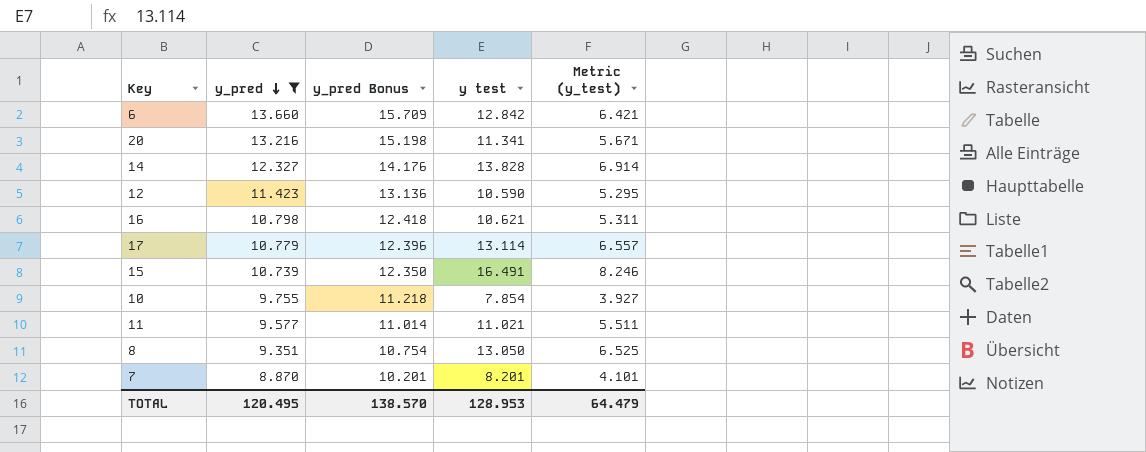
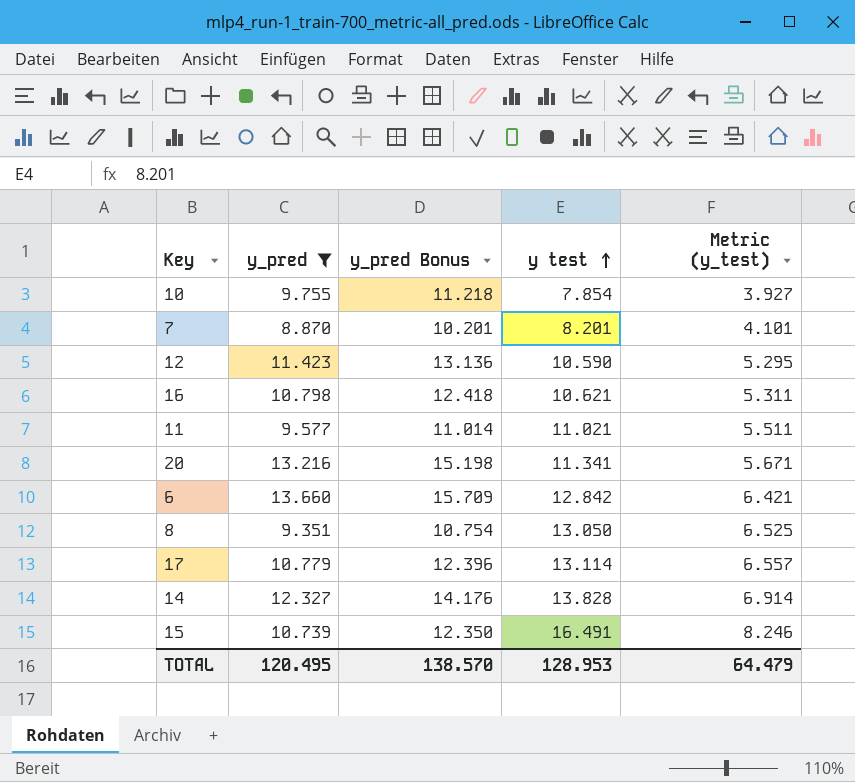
row order: y_pred descending -> y test ascending

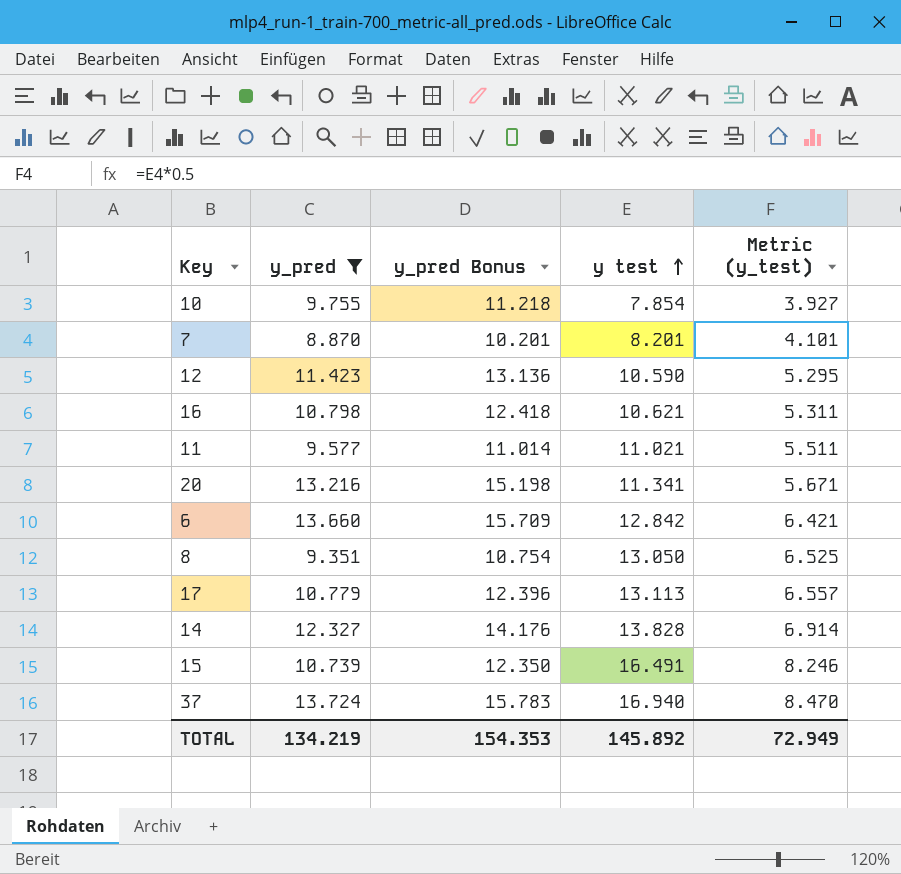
17 | y test: 13.114 -> 13.113
row 37: none -> 13.724 | 15.783 | 16.940 | 8.470
TOTAL | y_pred: 120.495 -> 134.219
TOTAL | y_pred Bonus: 138.570 -> 154.353
TOTAL | y test: 128.953 -> 145.892
TOTAL | Metric (y_test): 64.479 -> 72.949

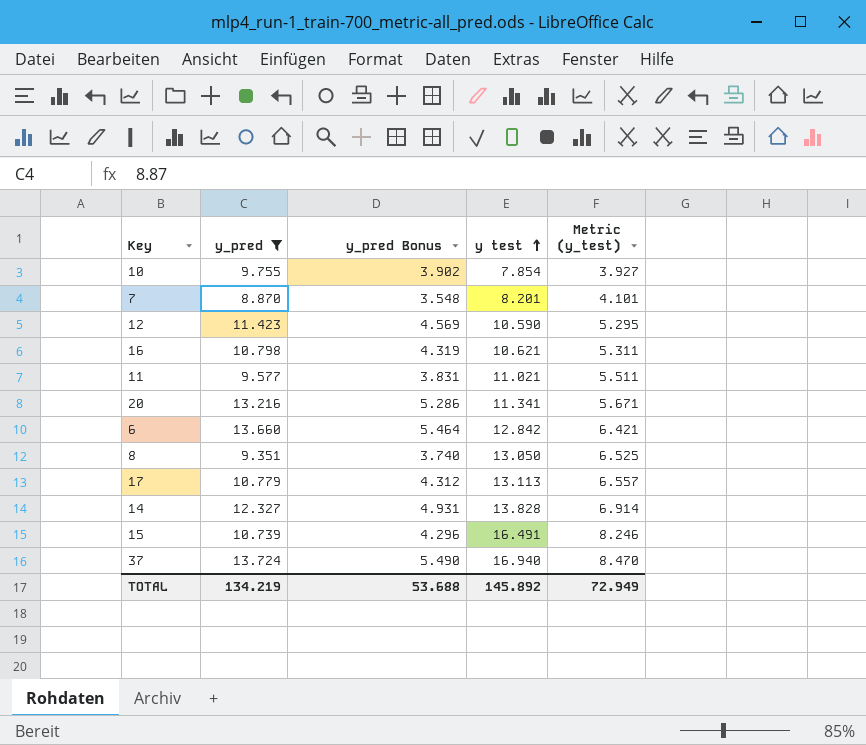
column y_pred Bonus | formula: [y_pred] * 1.15 -> [y_pred] * 0.4
TOTAL | y_pred Bonus: 154.353 -> 53.688

